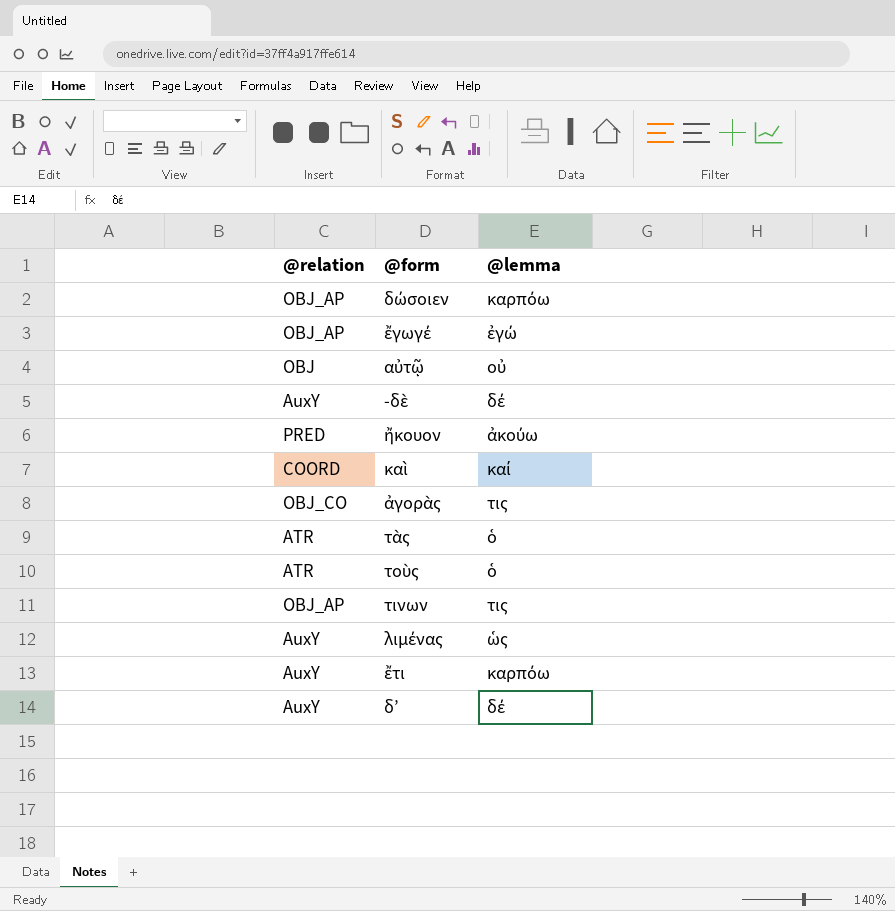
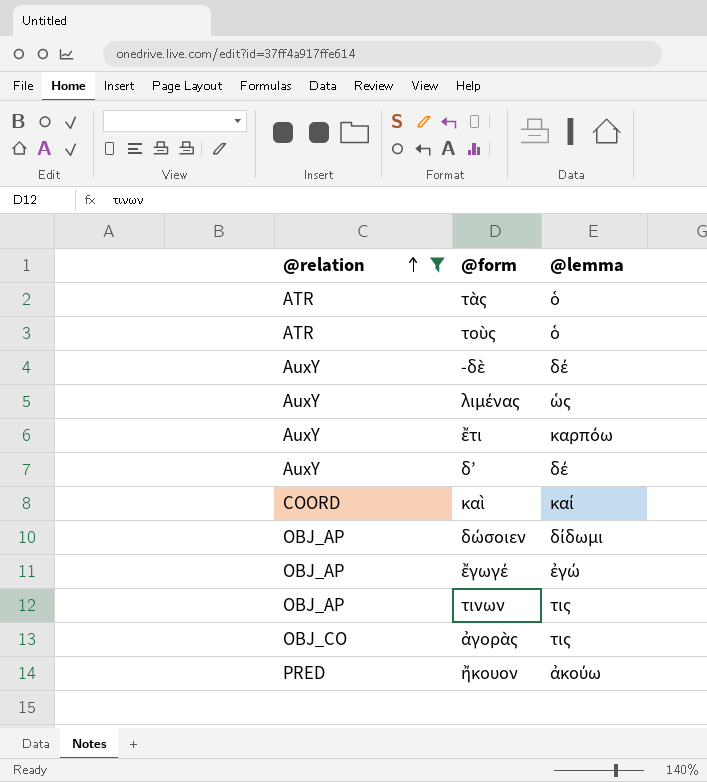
filter: none -> @relation != OBJ
row order: none -> @relation ascending
δώσοιεν | @lemma: καρπόω -> δίδωμι

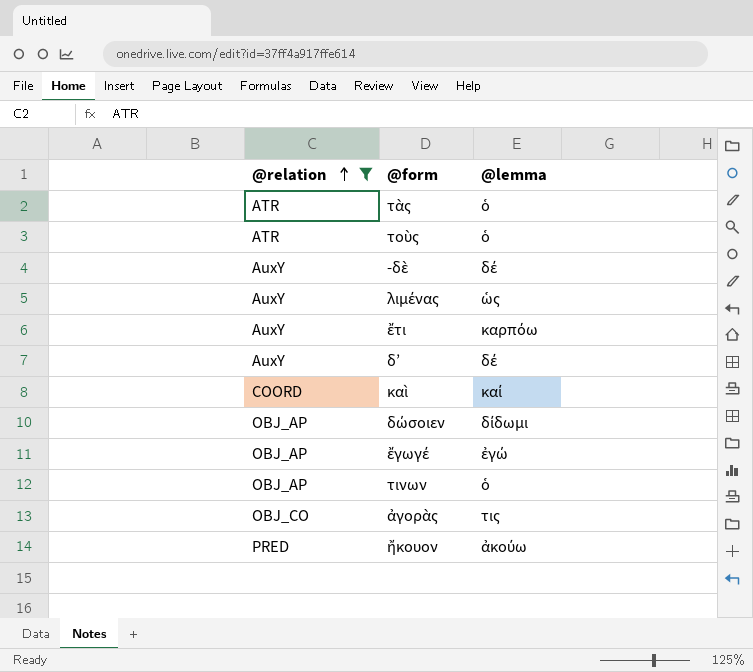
τινων | @lemma: τις -> ὁ

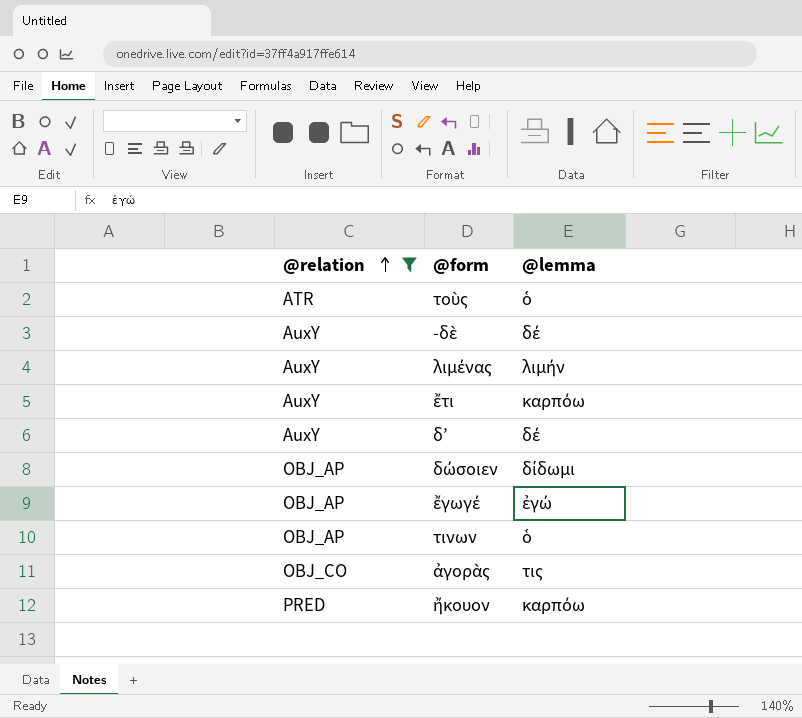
row τὰς: ATR | ὁ -> none
row καὶ: COORD | καί -> none
λιμένας | @lemma: ὡς -> λιμήν
ἤκουον | @lemma: ἀκούω -> καρπόω

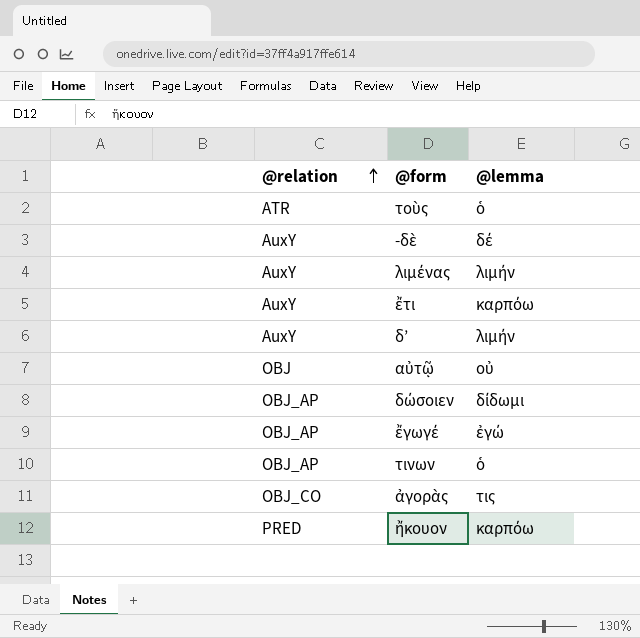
filter: @relation != OBJ -> none
δ’ | @lemma: δέ -> λιμήν

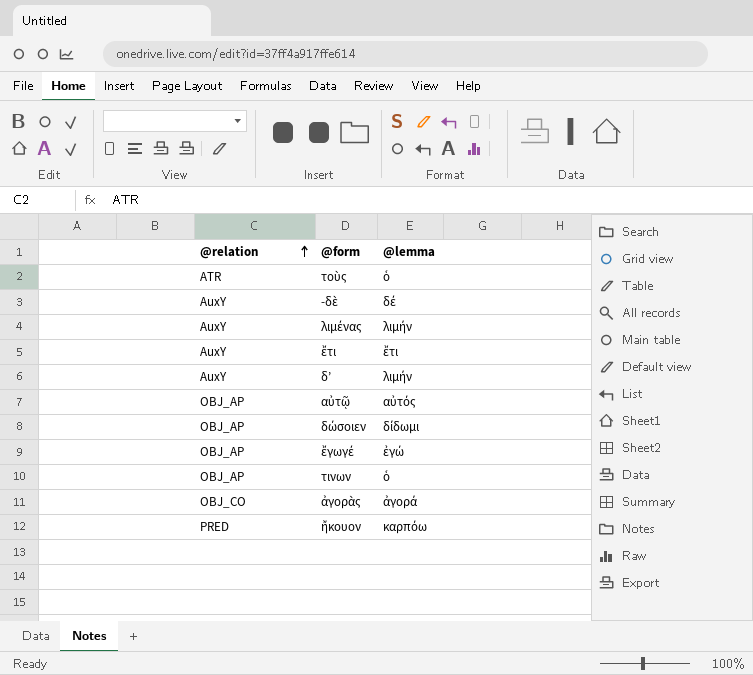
ἔτι | @lemma: καρπόω -> ἔτι
αὐτῷ | @relation: OBJ -> OBJ_AP
αὐτῷ | @lemma: οὐ -> αὐτός
ἀγορὰς | @lemma: τις -> ἀγορά

